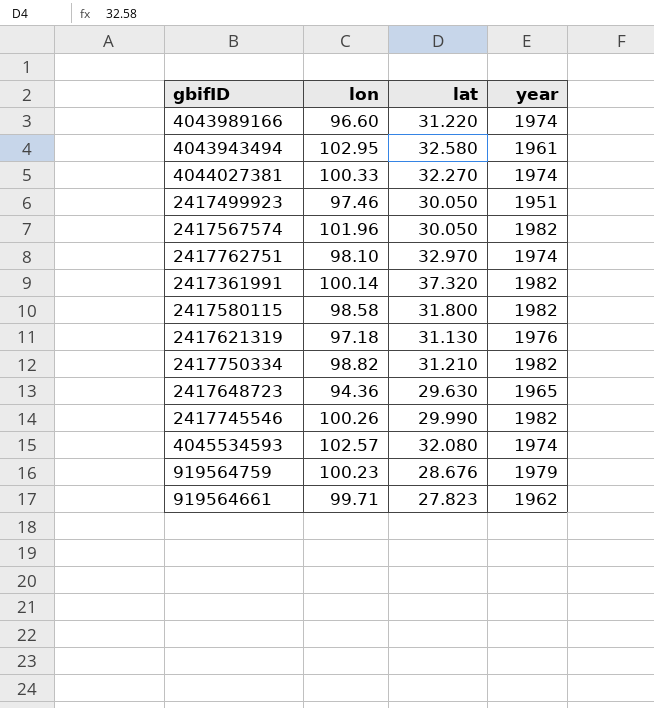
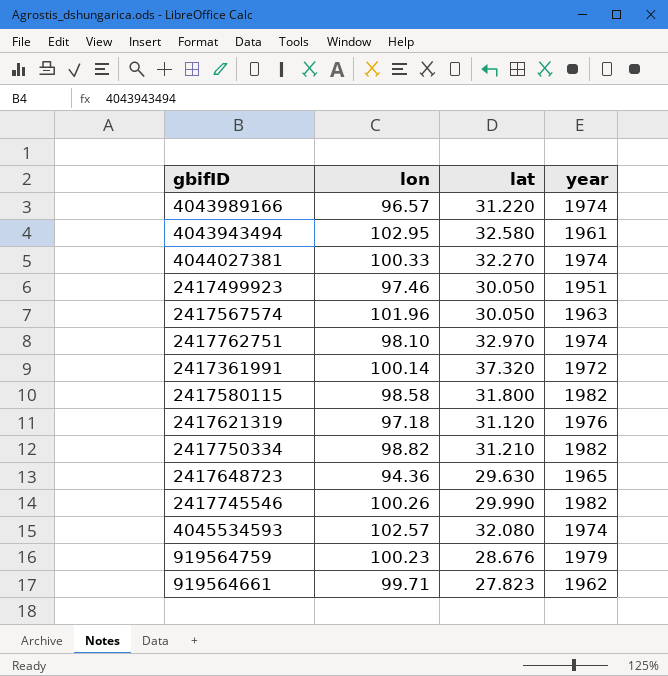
4043989166 | lon: 96.60 -> 96.57
2417567574 | year: 1982 -> 1963
2417361991 | year: 1982 -> 1972
2417621319 | lat: 31.130 -> 31.120

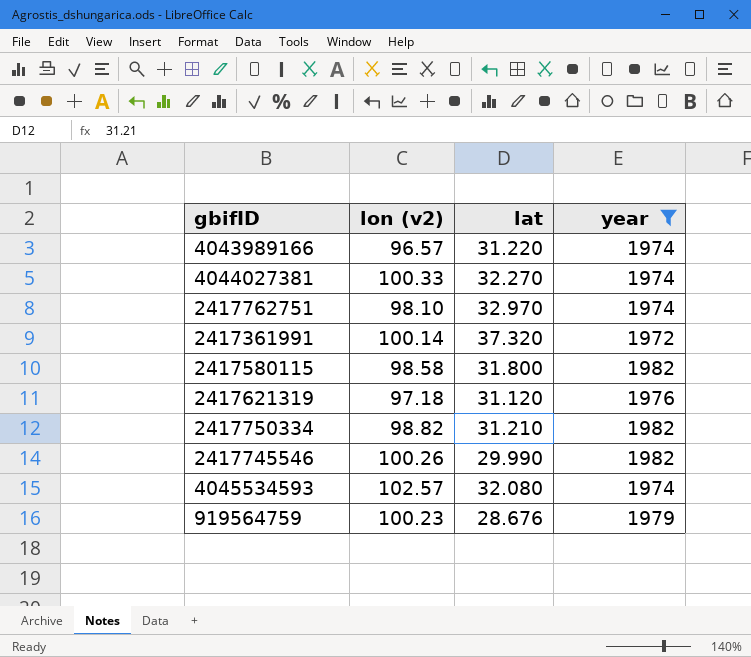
filter: none -> year >= 1972
column name: lon -> lon (v2)

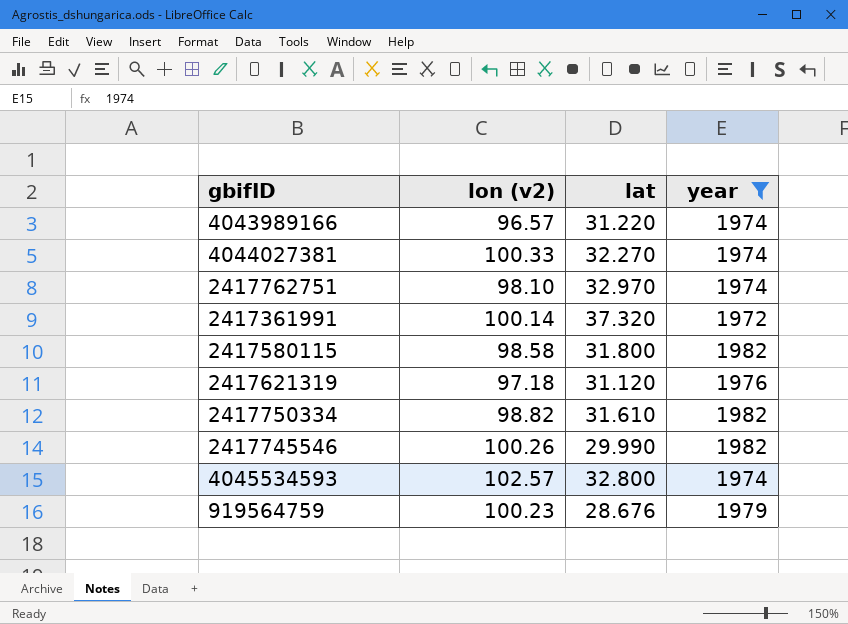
2417750334 | lat: 31.210 -> 31.610
4045534593 | lat: 32.080 -> 32.800

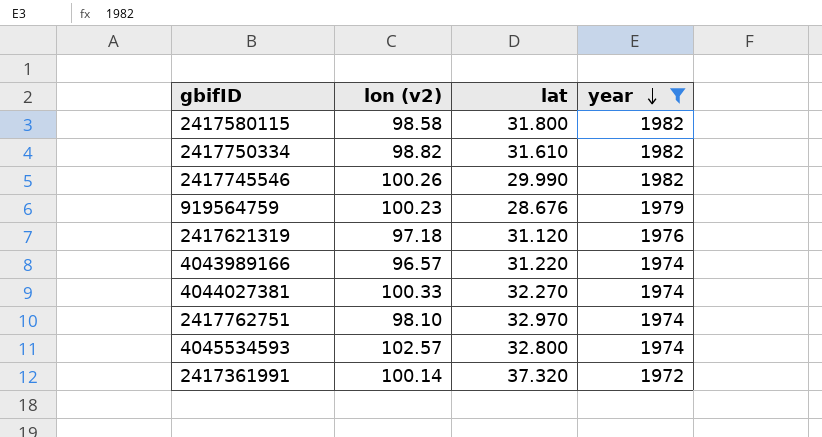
row order: none -> year descending

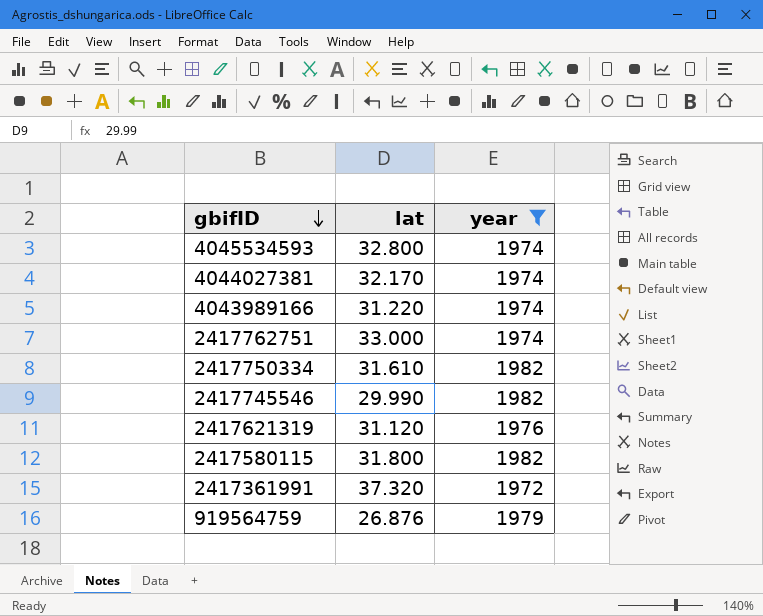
row order: year descending -> gbifID descending
column lon (v2) | position: 2 -> none
4044027381 | lat: 32.270 -> 32.170
2417762751 | lat: 32.970 -> 33.000
919564759 | lat: 28.676 -> 26.876

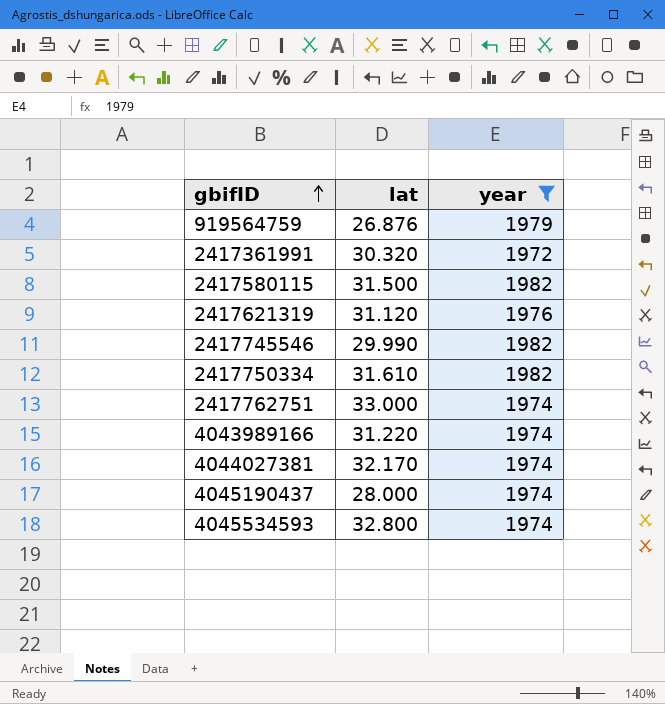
row order: gbifID descending -> gbifID ascending
2417361991 | lat: 37.320 -> 30.320
2417580115 | lat: 31.800 -> 31.500
row 4045190437: none -> 28.000 | 1974

